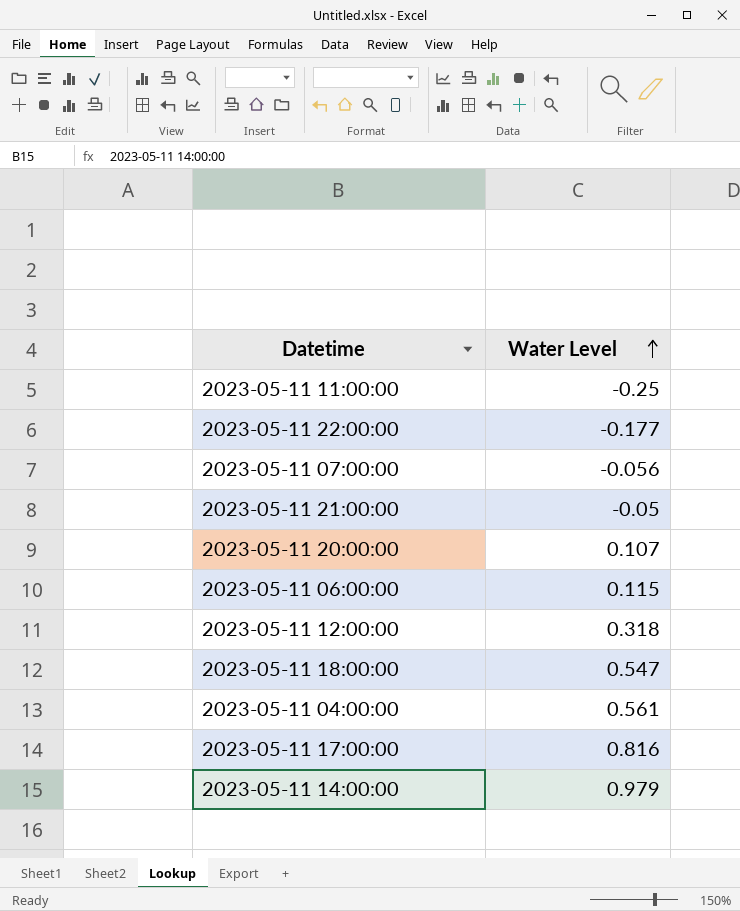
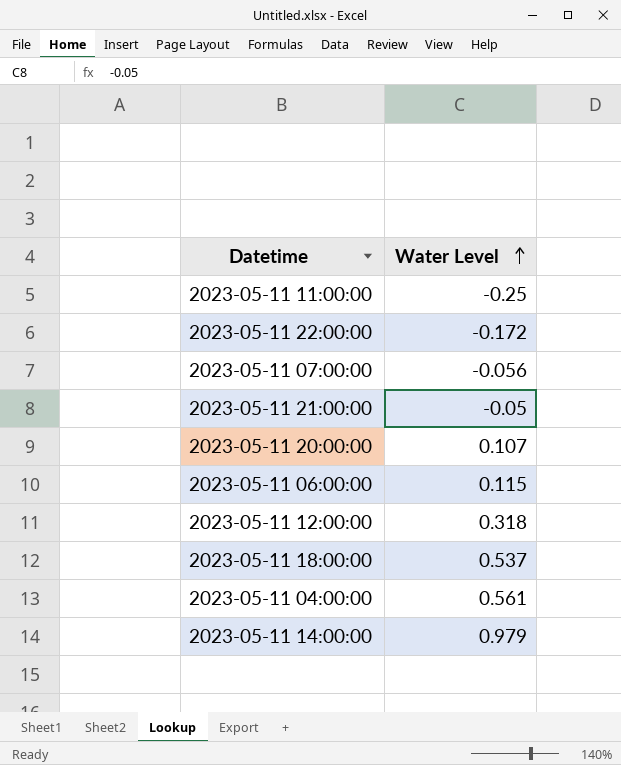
row 2023-05-11 17:00:00: 0.816 -> none
2023-05-11 22:00:00 | Water Level: -0.177 -> -0.172
2023-05-11 18:00:00 | Water Level: 0.547 -> 0.537

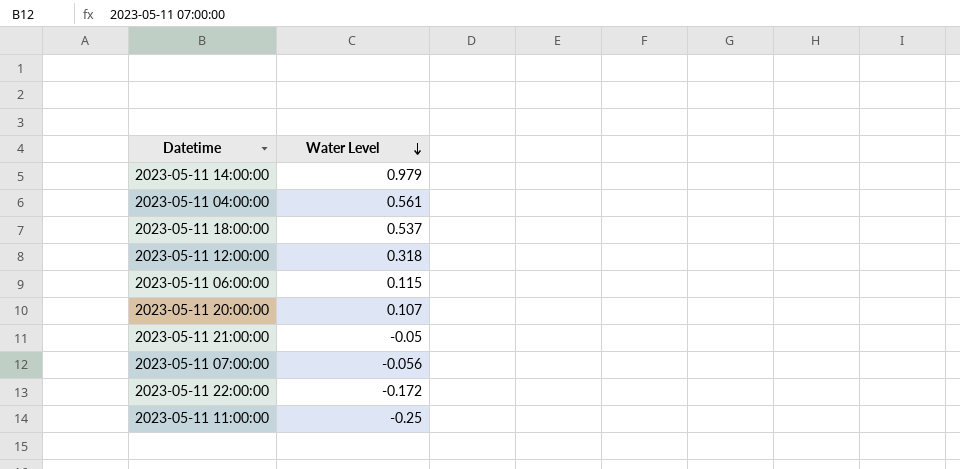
row order: Water Level ascending -> Water Level descending

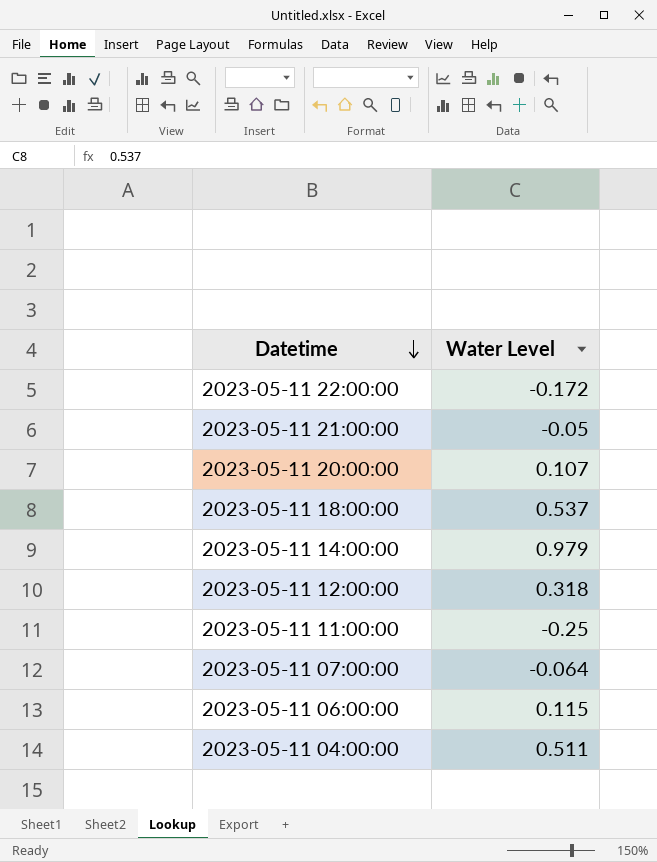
row order: Water Level descending -> Datetime descending
2023-05-11 07:00:00 | Water Level: -0.056 -> -0.064
2023-05-11 04:00:00 | Water Level: 0.561 -> 0.511

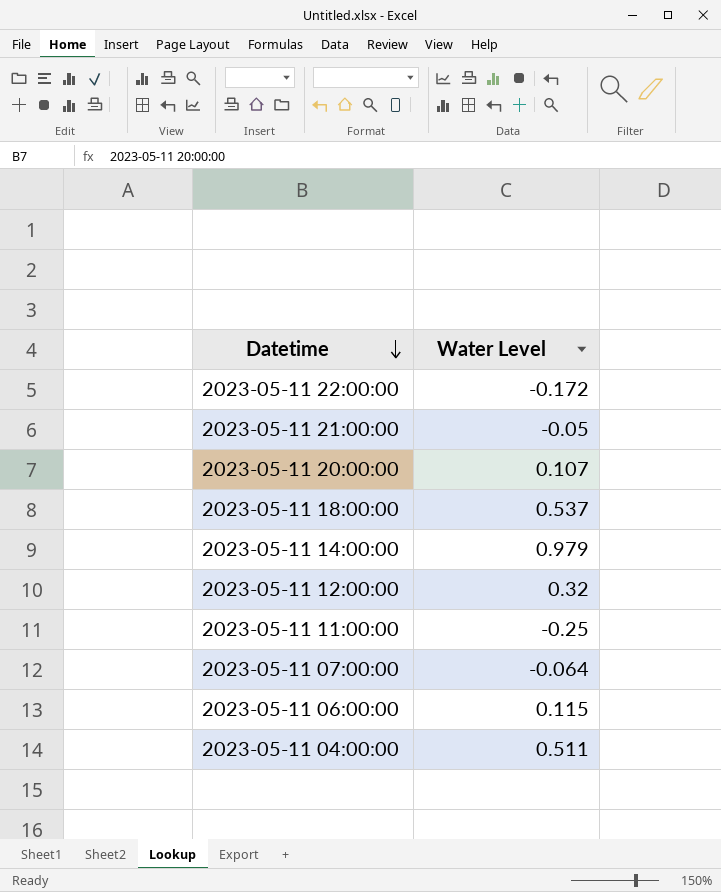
2023-05-11 12:00:00 | Water Level: 0.318 -> 0.32

